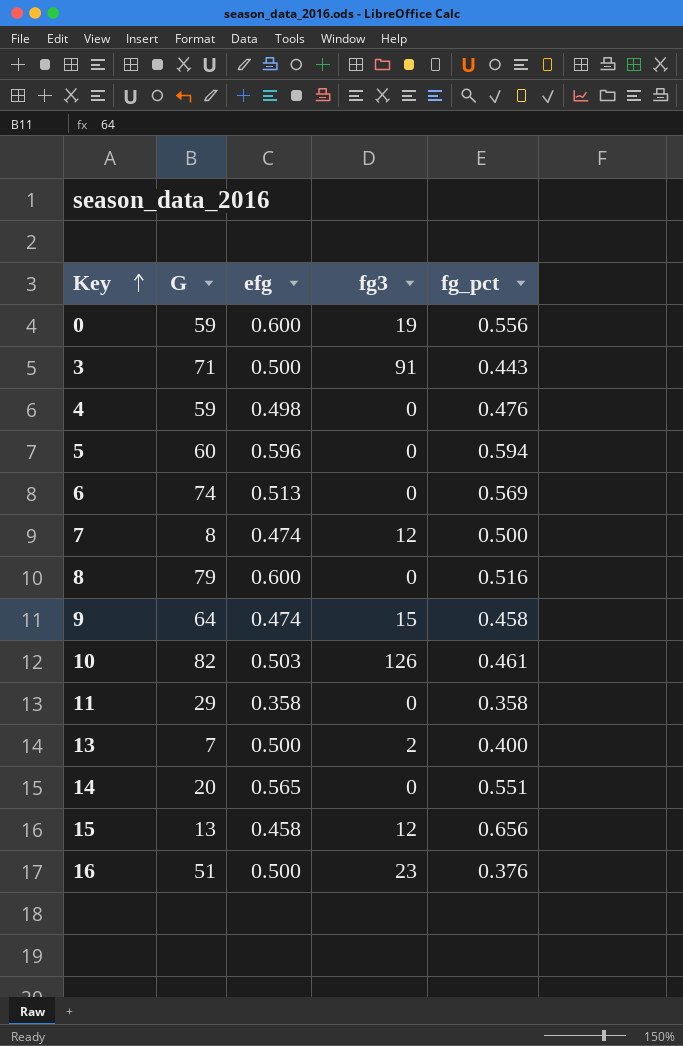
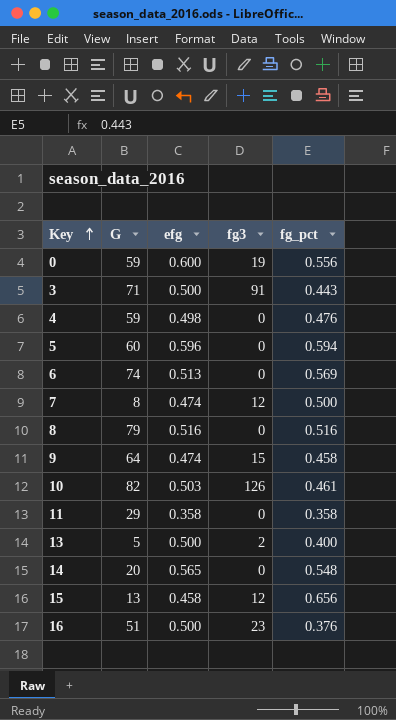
8 | efg: 0.600 -> 0.516
13 | G: 7 -> 5
14 | fg_pct: 0.551 -> 0.548

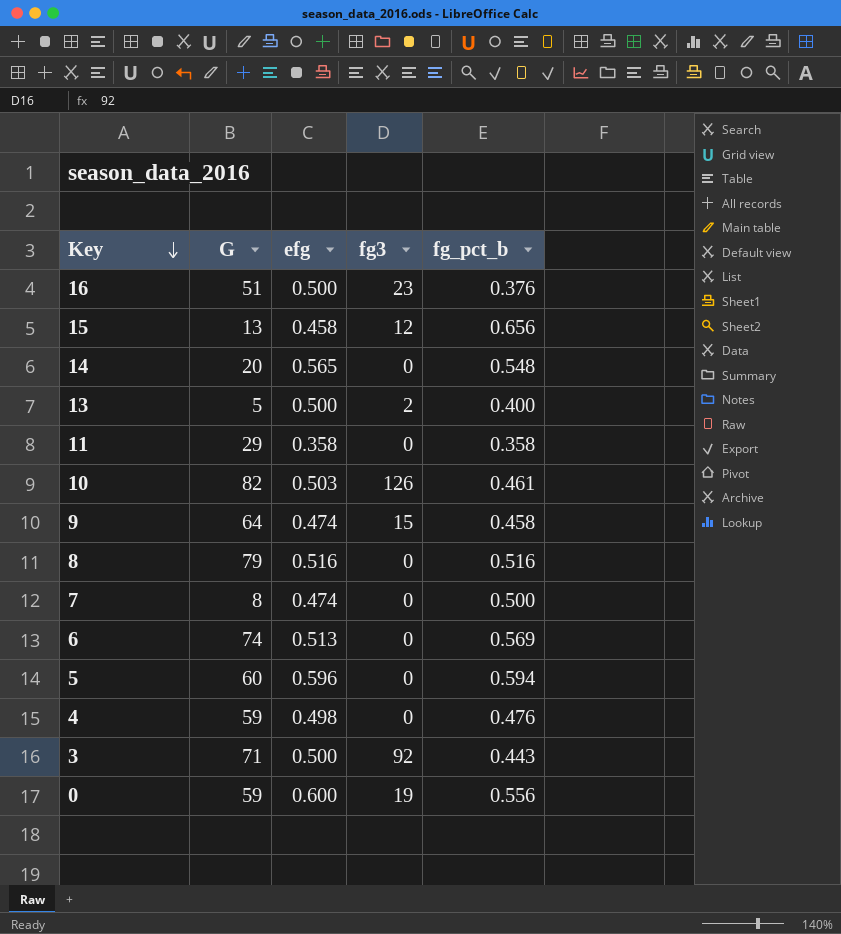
row order: Key ascending -> Key descending
column name: fg_pct -> fg_pct_b
7 | fg3: 12 -> 0
3 | fg3: 91 -> 92

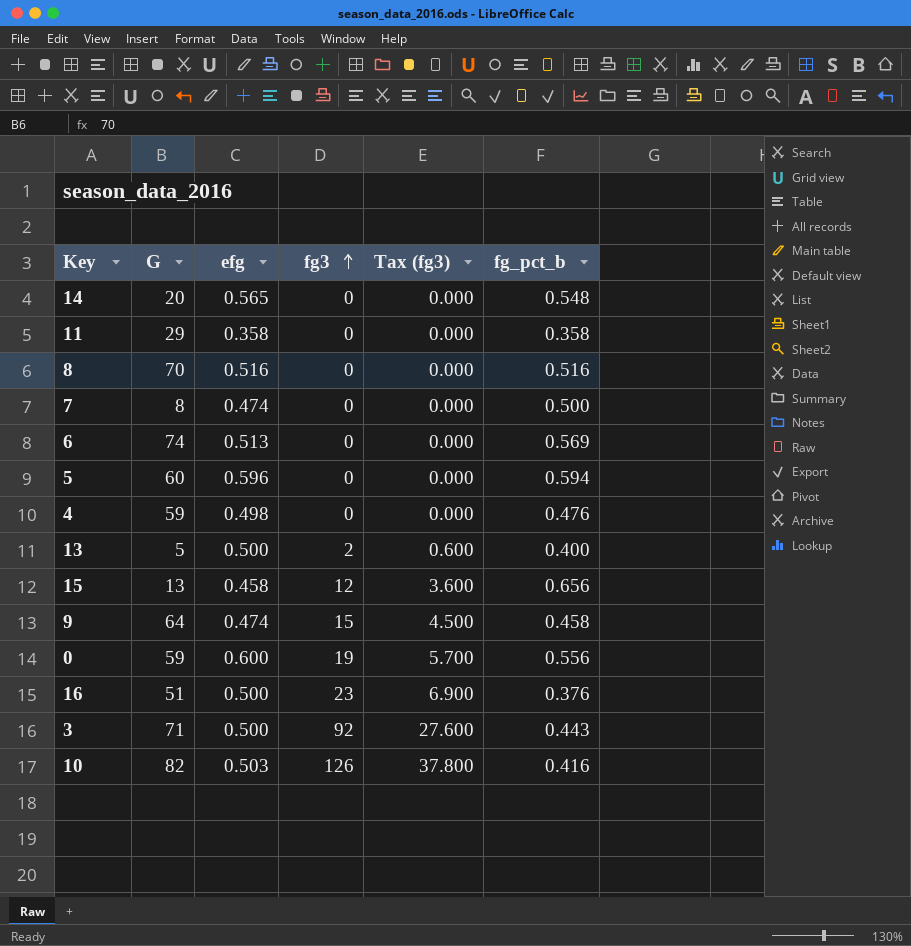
row order: Key descending -> fg3 ascending
column Tax (fg3) | formula: none -> [fg3] * 0.3
8 | G: 79 -> 70
10 | fg_pct_b: 0.461 -> 0.416

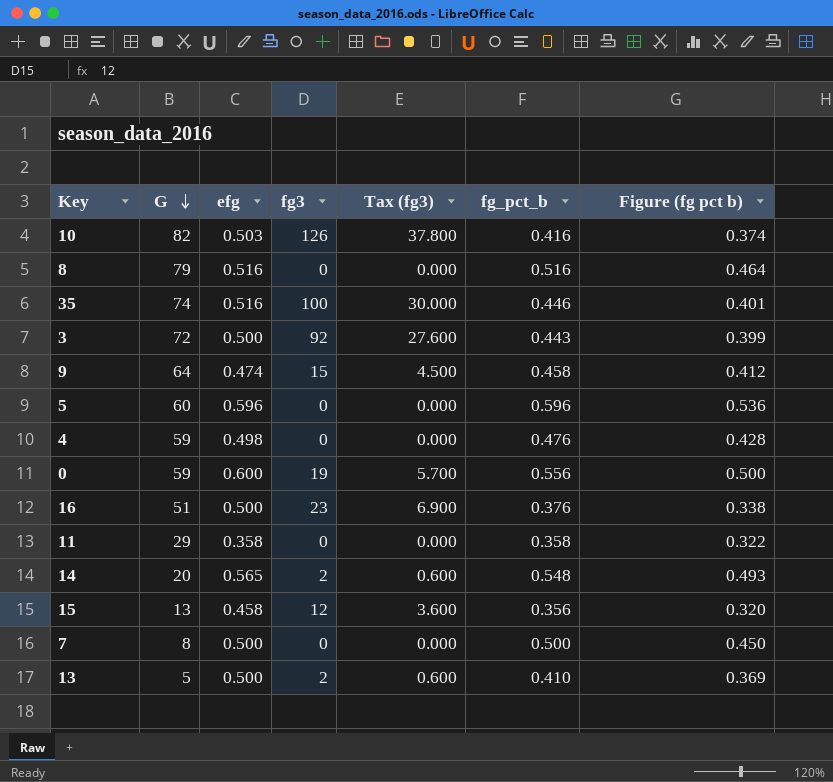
row order: fg3 ascending -> G descending
column Figure (fg pct b) | formula: none -> [fg_pct_b] * 0.9
row 6: 74 | 0.513 | 0 | 0.000 | 0.569 -> none
8 | G: 70 -> 79
row 35: none -> 74 | 0.516 | 100 | 30.000 | 0.446 | 0.401
3 | G: 71 -> 72
5 | fg_pct_b: 0.594 -> 0.596
14 | fg3: 0 -> 2
14 | Tax (fg3): 0.000 -> 0.600
15 | fg_pct_b: 0.656 -> 0.356
7 | efg: 0.474 -> 0.500
13 | fg_pct_b: 0.400 -> 0.410

